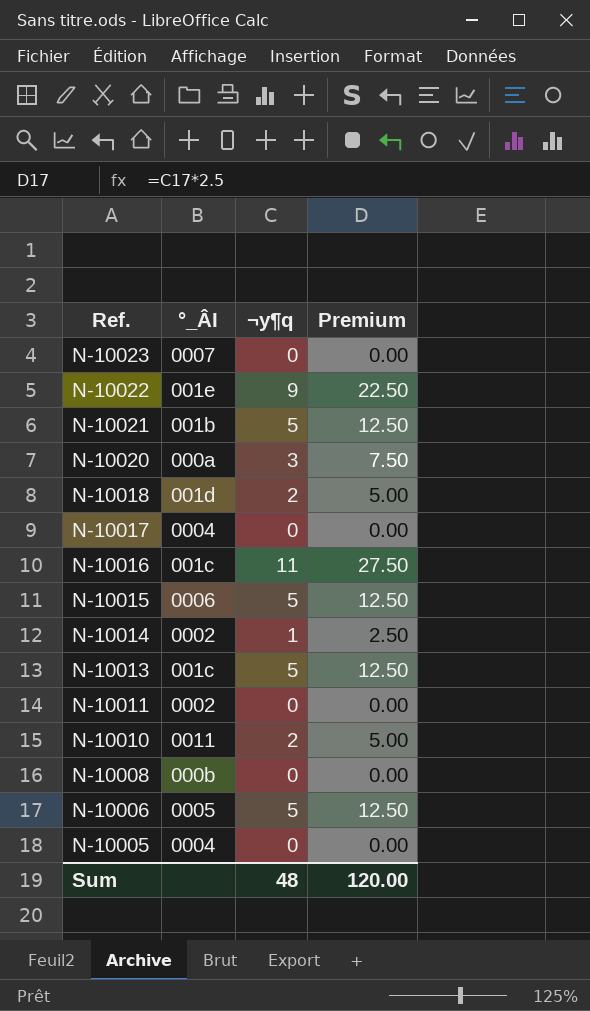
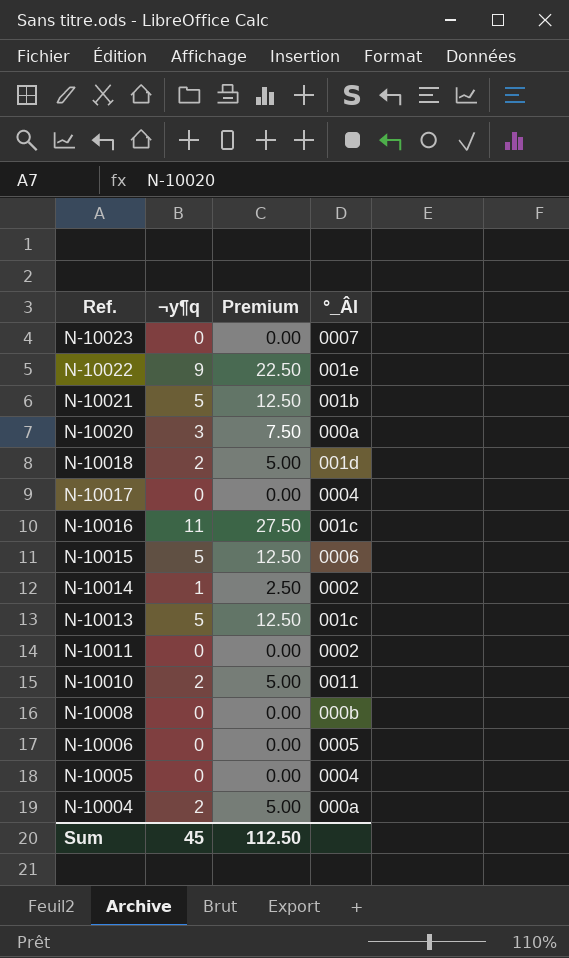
column °_ÂI | position: 2 -> 4
N-10006 | ¬y¶q: 5 -> 0
N-10006 | Premium: 12.50 -> 0.00
row N-10004: none -> 2 | 5.00 | 000a
Sum | ¬y¶q: 48 -> 45
Sum | Premium: 120.00 -> 112.50

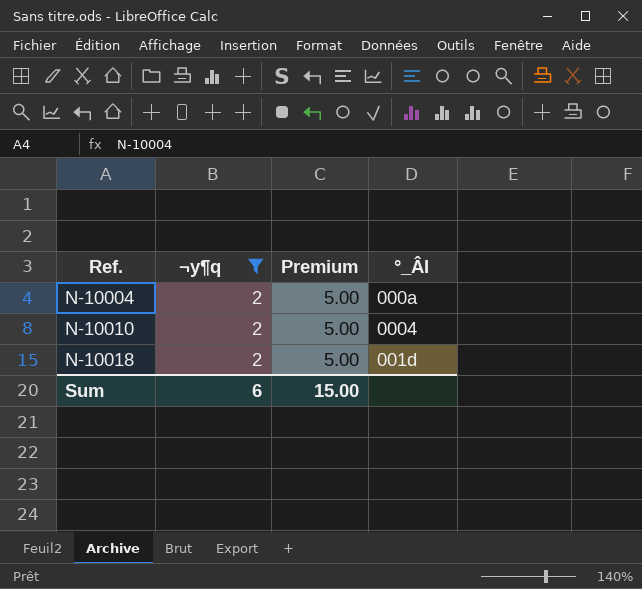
filter: none -> ¬y¶q = 2
row order: Ref. descending -> Ref. ascending
N-10010 | °_ÂI: 0011 -> 0004
Sum | ¬y¶q: 45 -> 6
Sum | Premium: 112.50 -> 15.00

